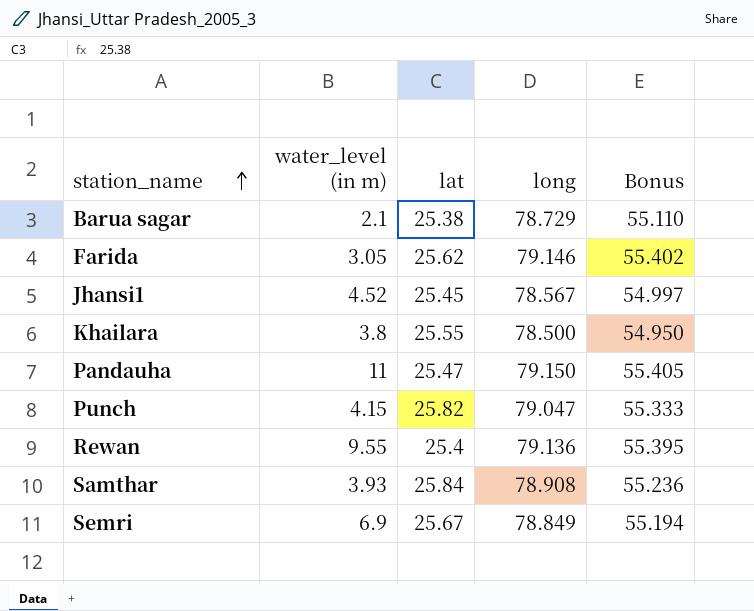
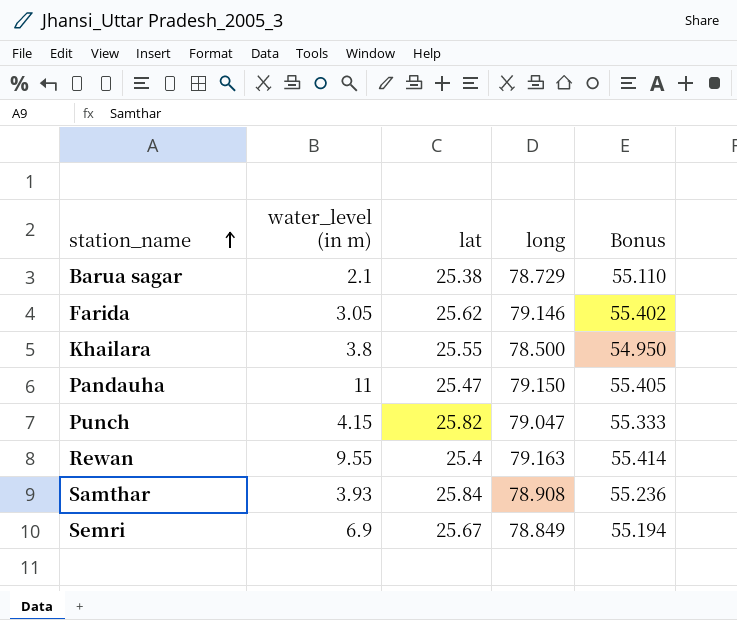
row Jhansi1: 4.52 | 25.45 | 78.567 | 54.997 -> none
Rewan | long: 79.136 -> 79.163
Rewan | Bonus: 55.395 -> 55.414

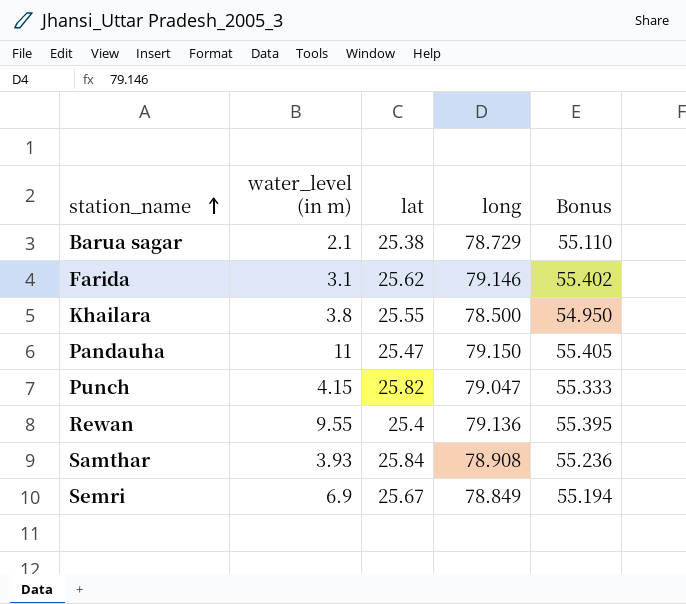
Farida | water_level (in m): 3.05 -> 3.1
Rewan | long: 79.163 -> 79.136
Rewan | Bonus: 55.414 -> 55.395

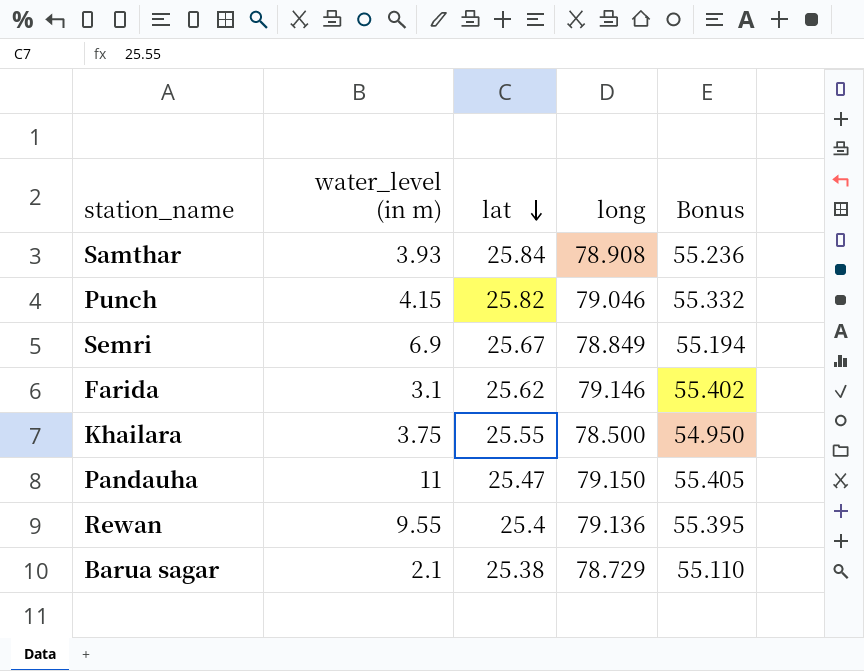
row order: station_name ascending -> lat descending
Punch | long: 79.047 -> 79.046
Punch | Bonus: 55.333 -> 55.332
Khailara | water_level (in m): 3.8 -> 3.75

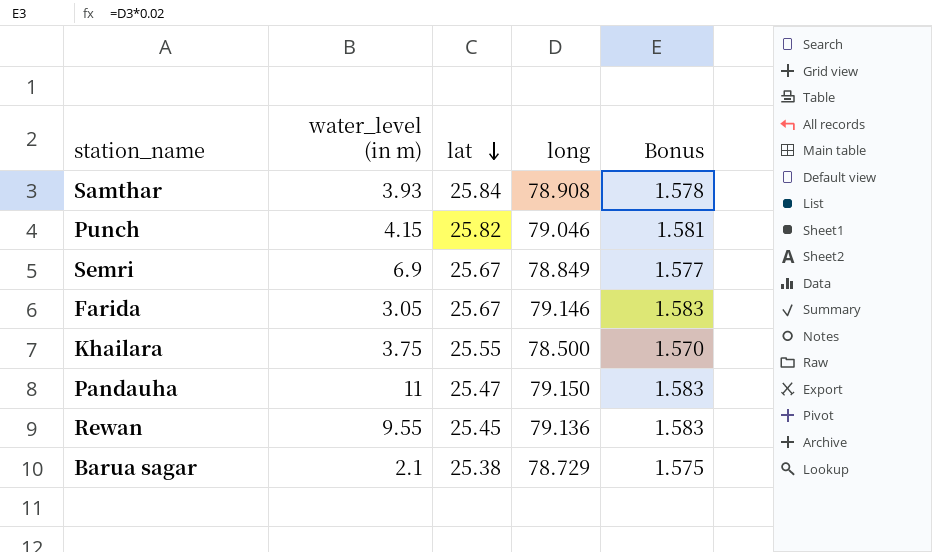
column Bonus | formula: [long] * 0.7 -> [long] * 0.02
Farida | water_level (in m): 3.1 -> 3.05
Farida | lat: 25.62 -> 25.67
Rewan | lat: 25.4 -> 25.45

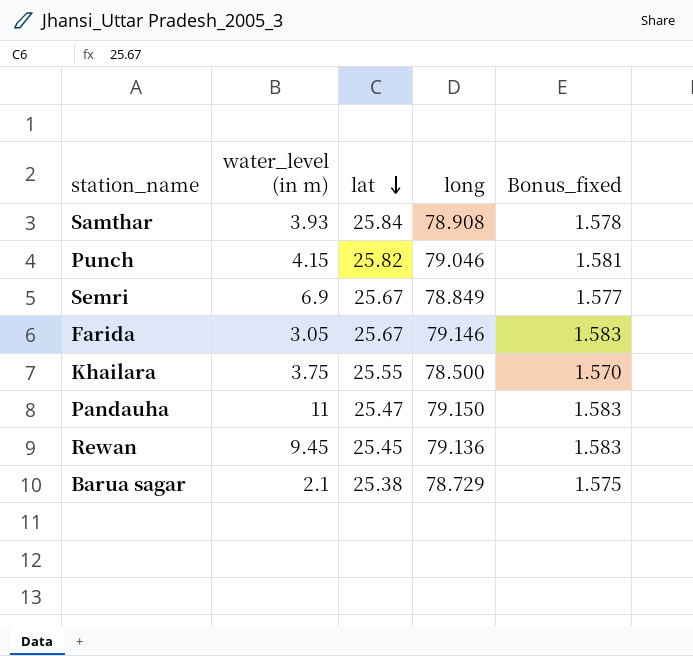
column name: Bonus -> Bonus_fixed
Rewan | water_level (in m): 9.55 -> 9.45

